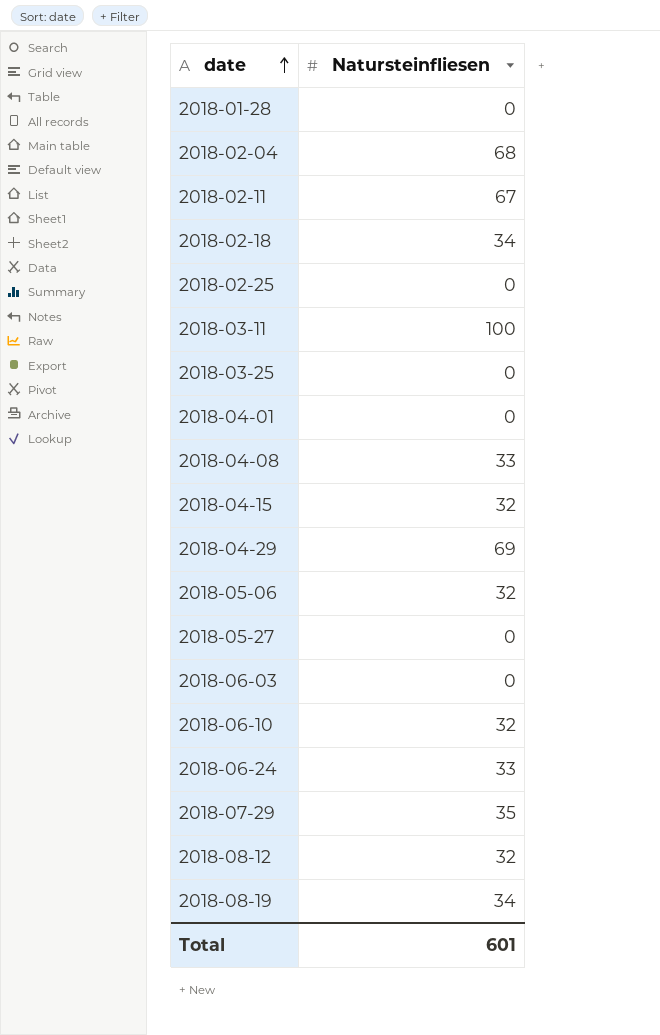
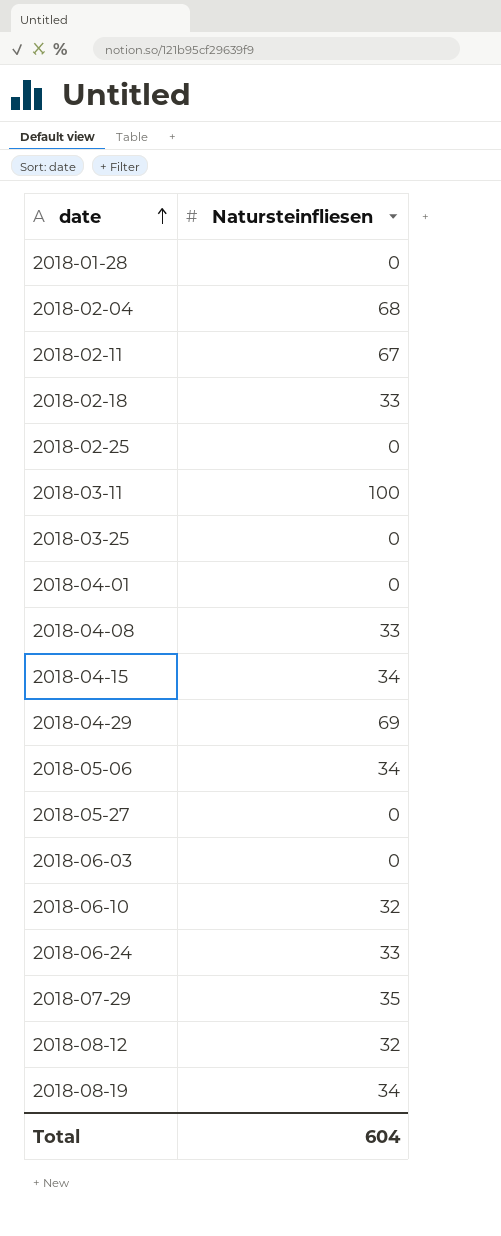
2018-02-18 | Natursteinfliesen: 34 -> 33
2018-04-15 | Natursteinfliesen: 32 -> 34
2018-05-06 | Natursteinfliesen: 32 -> 34
Total | Natursteinfliesen: 601 -> 604

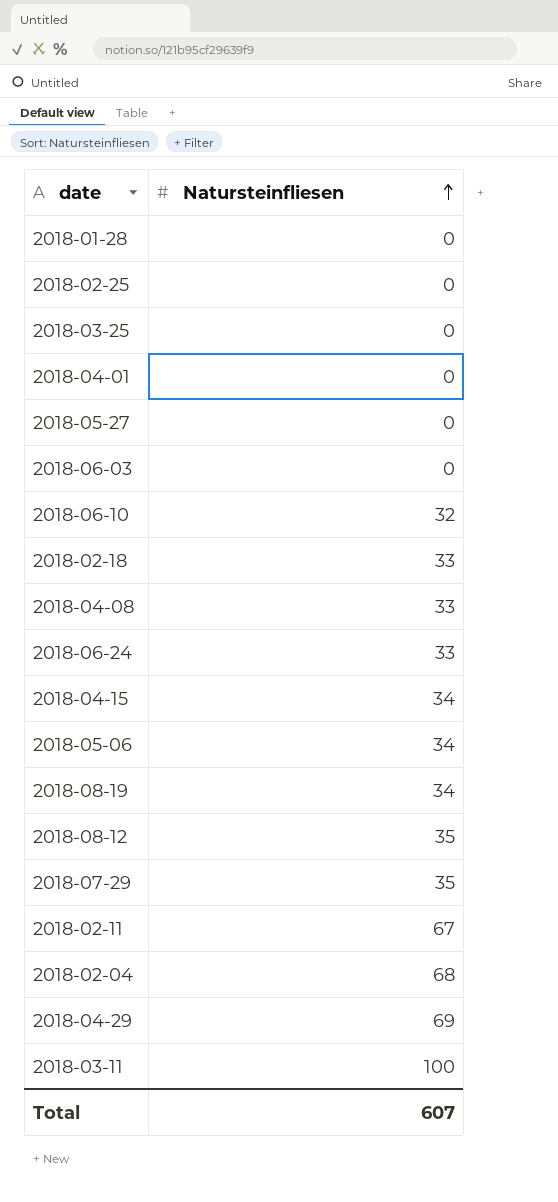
row order: date ascending -> Natursteinfliesen ascending
2018-08-12 | Natursteinfliesen: 32 -> 35
Total | Natursteinfliesen: 604 -> 607

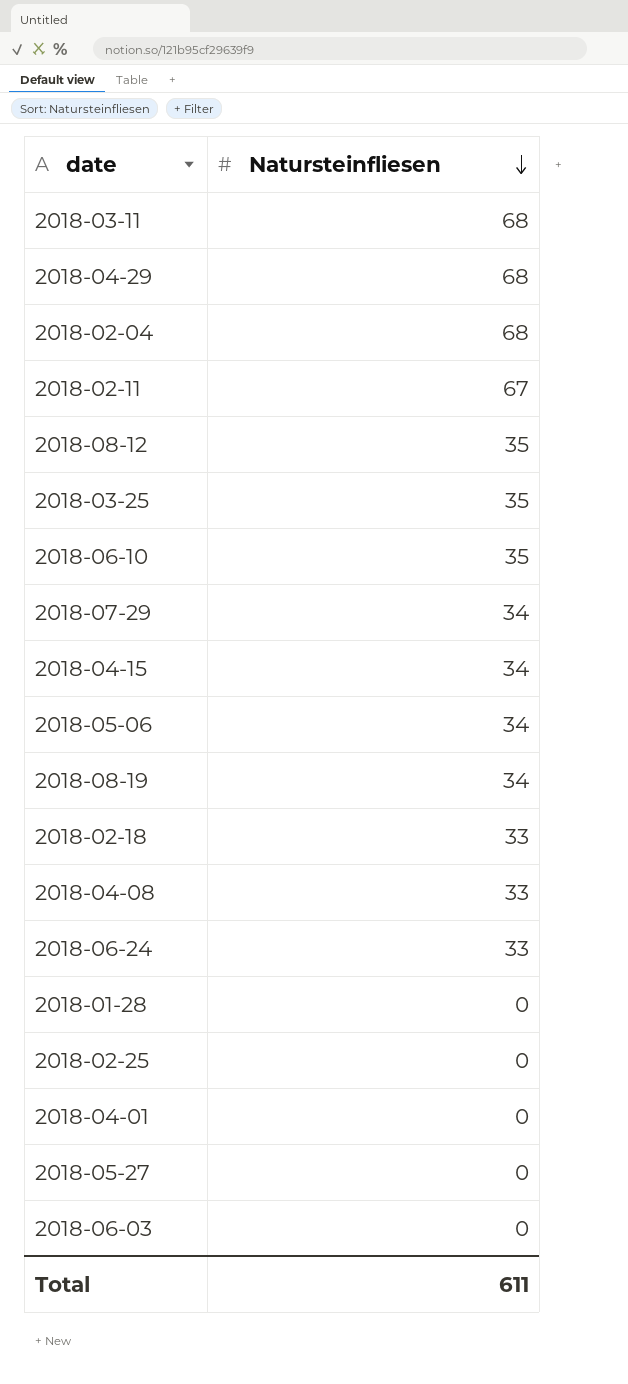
row order: Natursteinfliesen ascending -> Natursteinfliesen descending
2018-03-11 | Natursteinfliesen: 100 -> 68
2018-04-29 | Natursteinfliesen: 69 -> 68
2018-03-25 | Natursteinfliesen: 0 -> 35
2018-06-10 | Natursteinfliesen: 32 -> 35
2018-07-29 | Natursteinfliesen: 35 -> 34
Total | Natursteinfliesen: 607 -> 611

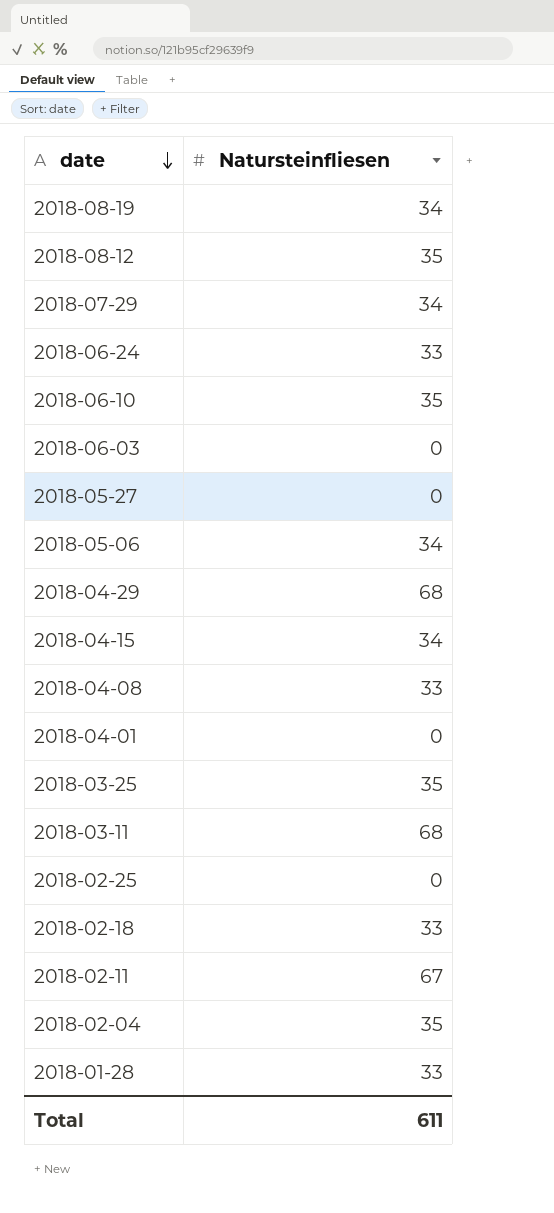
row order: Natursteinfliesen descending -> date descending
2018-02-04 | Natursteinfliesen: 68 -> 35
2018-01-28 | Natursteinfliesen: 0 -> 33

